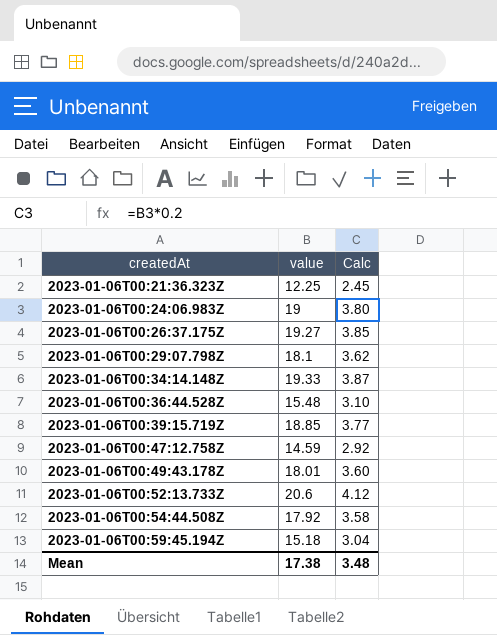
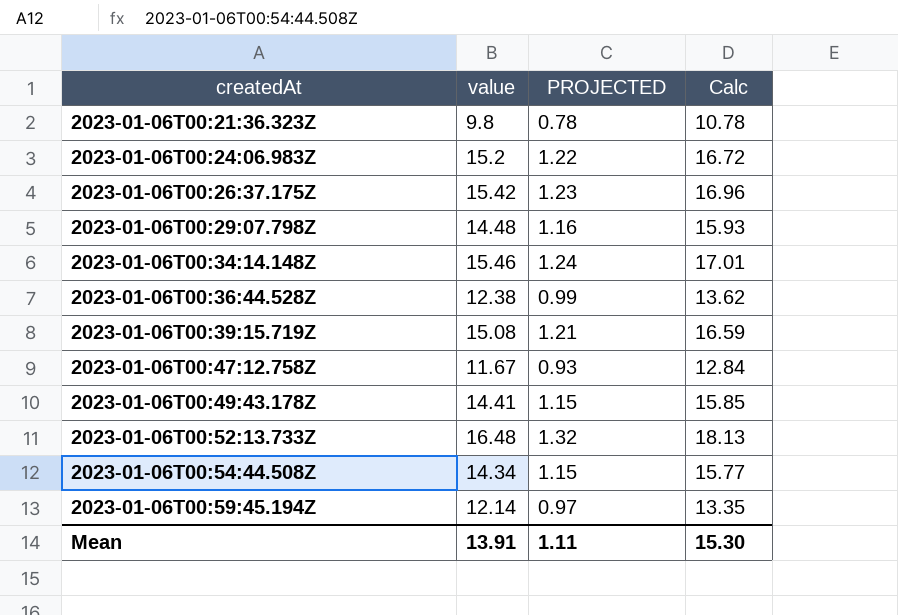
column PROJECTED | formula: none -> [value] * 0.08
column Calc | formula: [value] * 0.2 -> [value] * 1.1
2023-01-06T00:21:36.323Z | value: 12.25 -> 9.8
2023-01-06T00:24:06.983Z | value: 19 -> 15.2
2023-01-06T00:26:37.175Z | value: 19.27 -> 15.42
2023-01-06T00:29:07.798Z | value: 18.1 -> 14.48
2023-01-06T00:34:14.148Z | value: 19.33 -> 15.46
2023-01-06T00:36:44.528Z | value: 15.48 -> 12.38
2023-01-06T00:39:15.719Z | value: 18.85 -> 15.08
2023-01-06T00:47:12.758Z | value: 14.59 -> 11.67
2023-01-06T00:49:43.178Z | value: 18.01 -> 14.41
2023-01-06T00:52:13.733Z | value: 20.6 -> 16.48
2023-01-06T00:54:44.508Z | value: 17.92 -> 14.34
2023-01-06T00:59:45.194Z | value: 15.18 -> 12.14
Mean | value: 17.38 -> 13.91
Mean | Calc: 3.48 -> 15.30

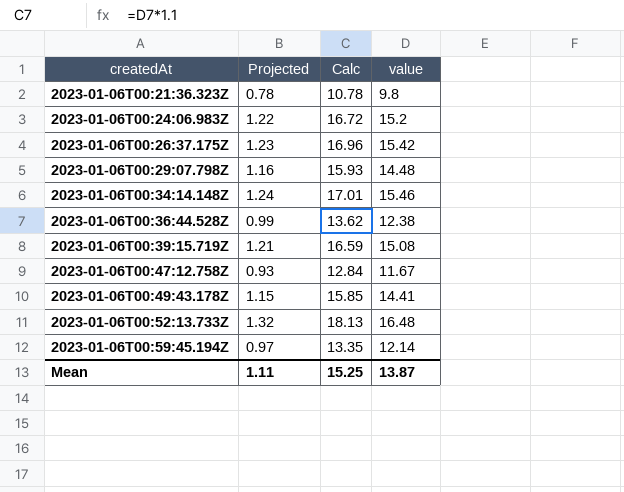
column name: PROJECTED -> Projected
column value | position: 2 -> 4
row 2023-01-06T00:54:44.508Z: 14.34 | 1.15 | 15.77 -> none
Mean | Calc: 15.30 -> 15.25
Mean | value: 13.91 -> 13.87

